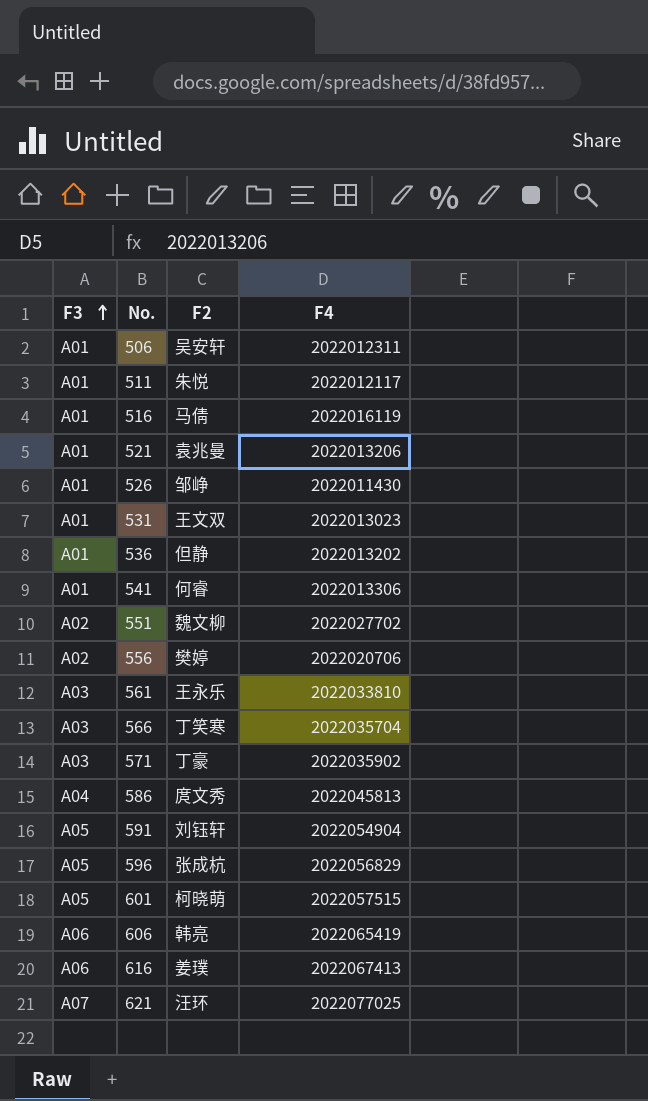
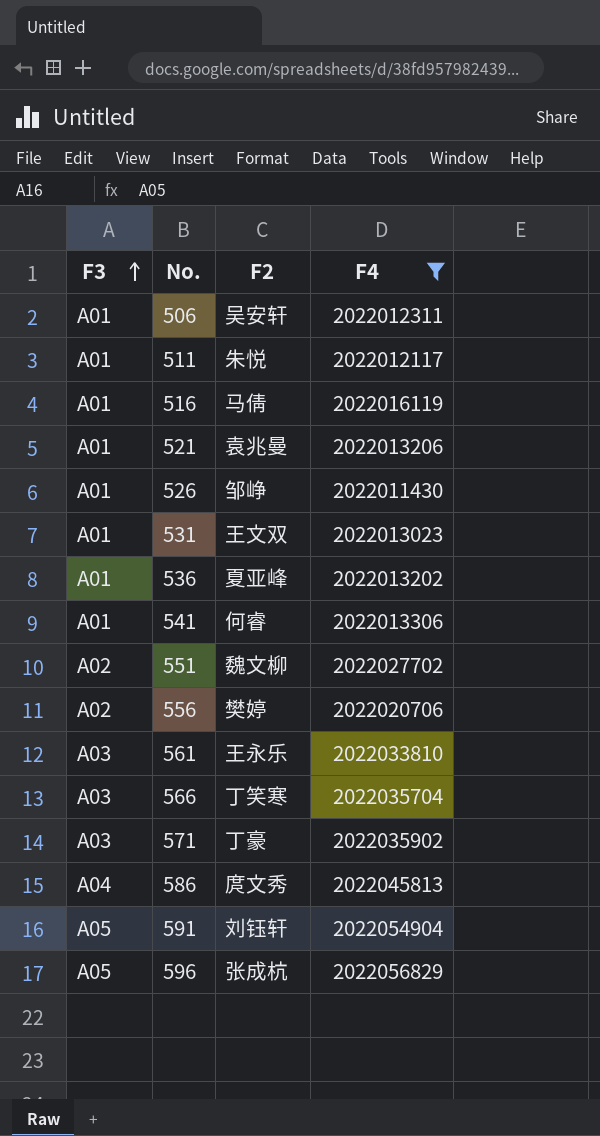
filter: none -> F4 <= 2022056829
536 | F2: 但静 -> 夏亚峰

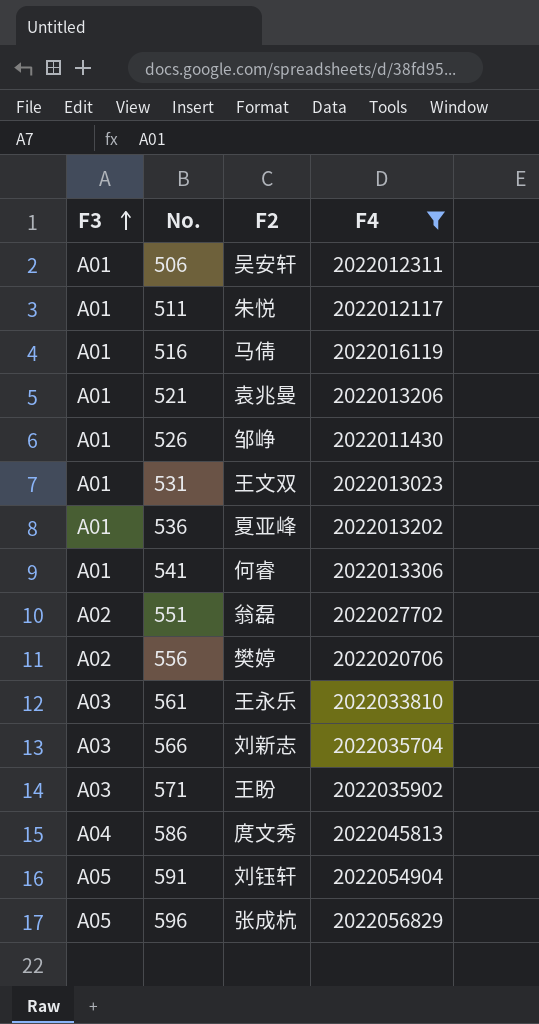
551 | F2: 魏文柳 -> 翁磊
566 | F2: 丁笑寒 -> 刘新志
571 | F2: 丁豪 -> 王盼

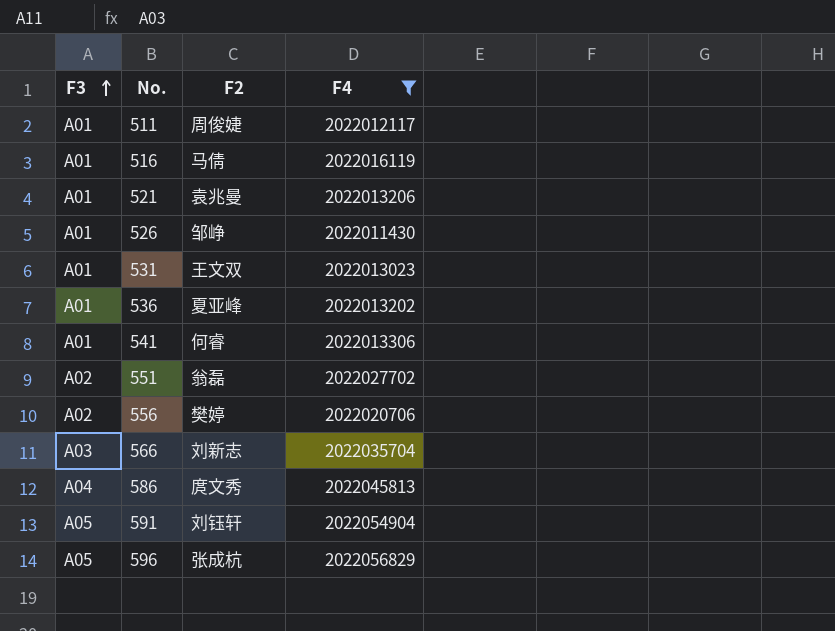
row 506: A01 | 吴安轩 | 2022012311 -> none
row 561: A03 | 王永乐 | 2022033810 -> none
row 571: A03 | 王盼 | 2022035902 -> none
511 | F2: 朱悦 -> 周俊婕

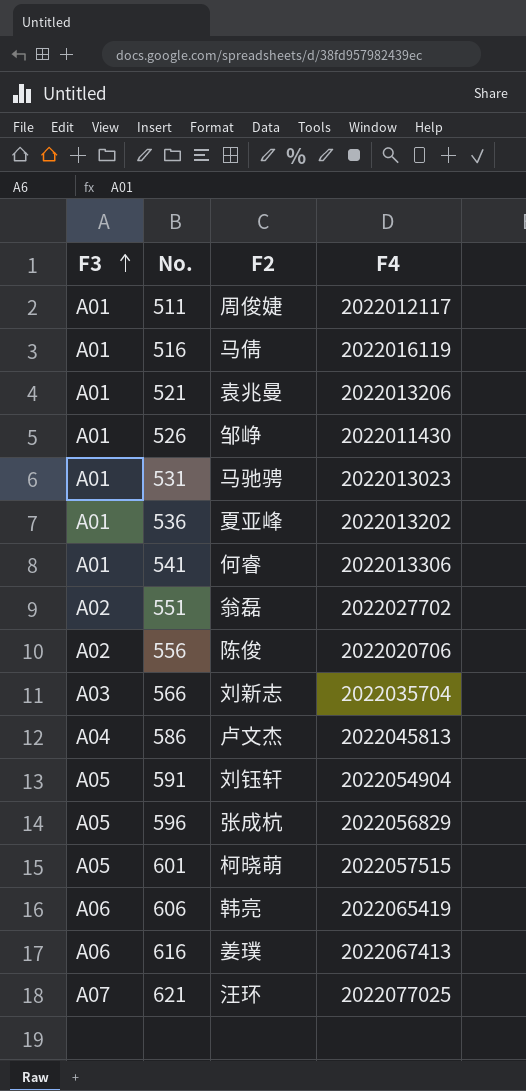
filter: F4 <= 2022056829 -> none
531 | F2: 王文双 -> 马驰骋
556 | F2: 樊婷 -> 陈俊
586 | F2: 庹文秀 -> 卢文杰

